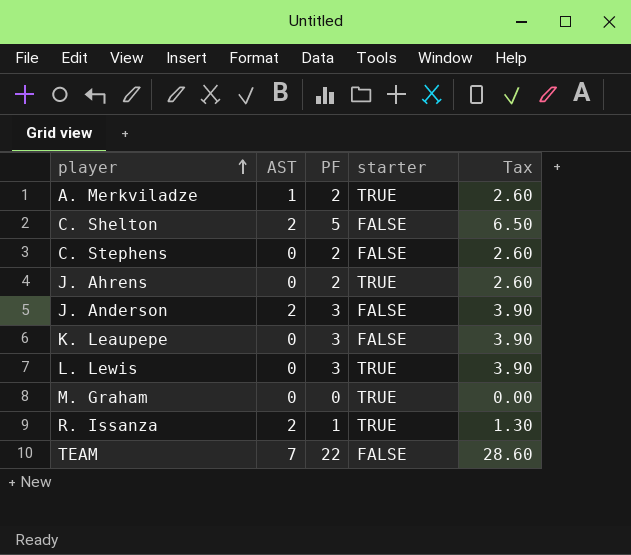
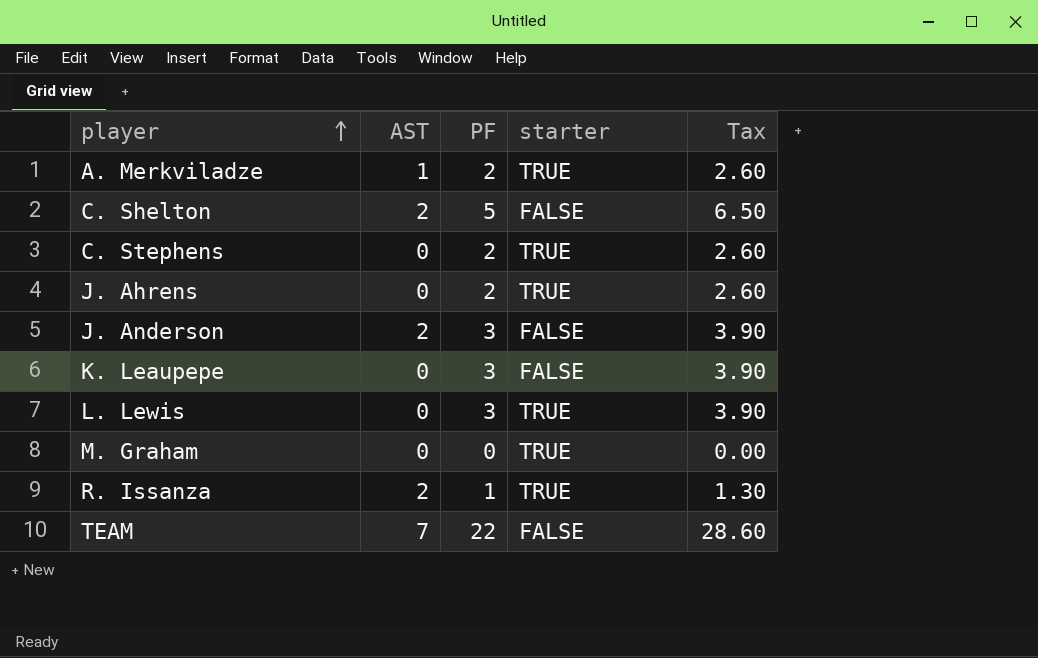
C. Stephens | starter: FALSE -> TRUE

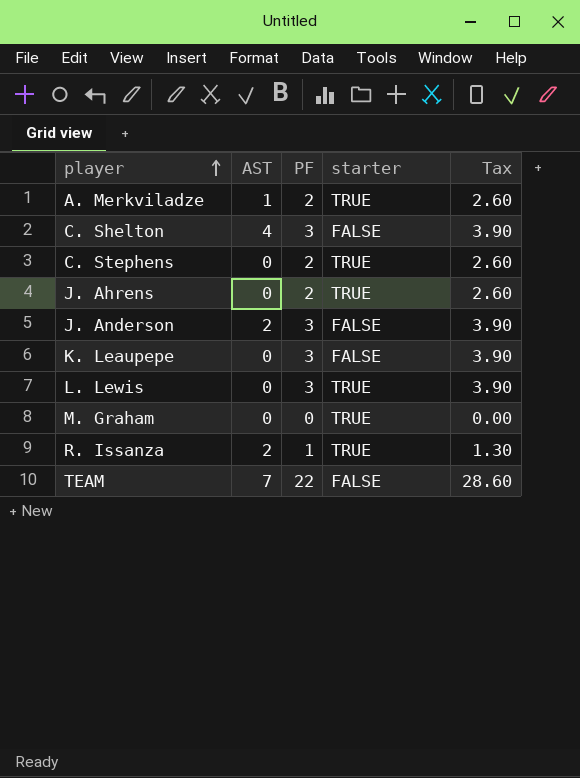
C. Shelton | AST: 2 -> 4
C. Shelton | PF: 5 -> 3
C. Shelton | Tax: 6.50 -> 3.90

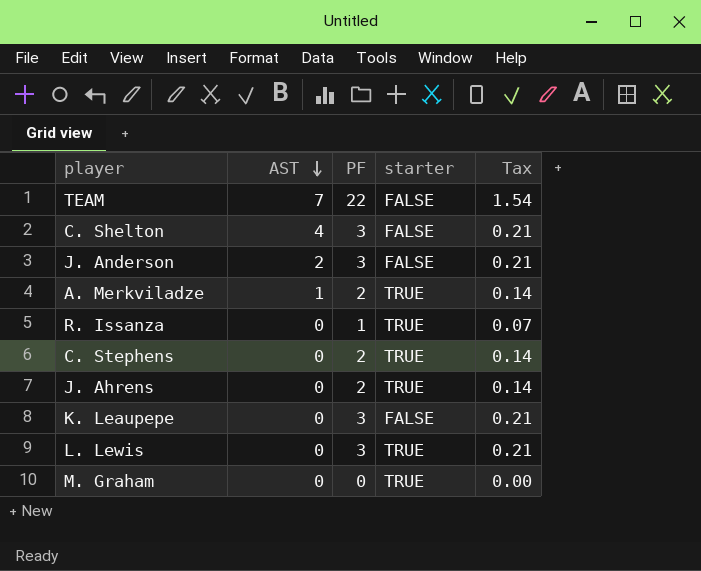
row order: player ascending -> AST descending
column Tax | formula: [PF] * 1.3 -> [PF] * 0.07
R. Issanza | AST: 2 -> 0

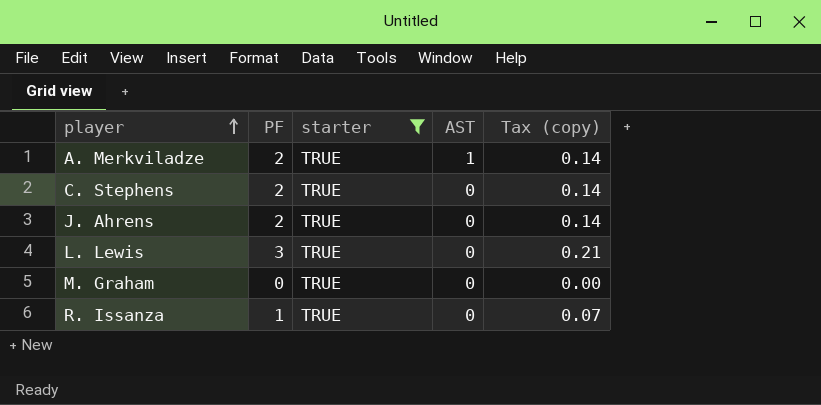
filter: none -> starter = TRUE
row order: AST descending -> player ascending
column AST | position: 2 -> 4
column name: Tax -> Tax (copy)

